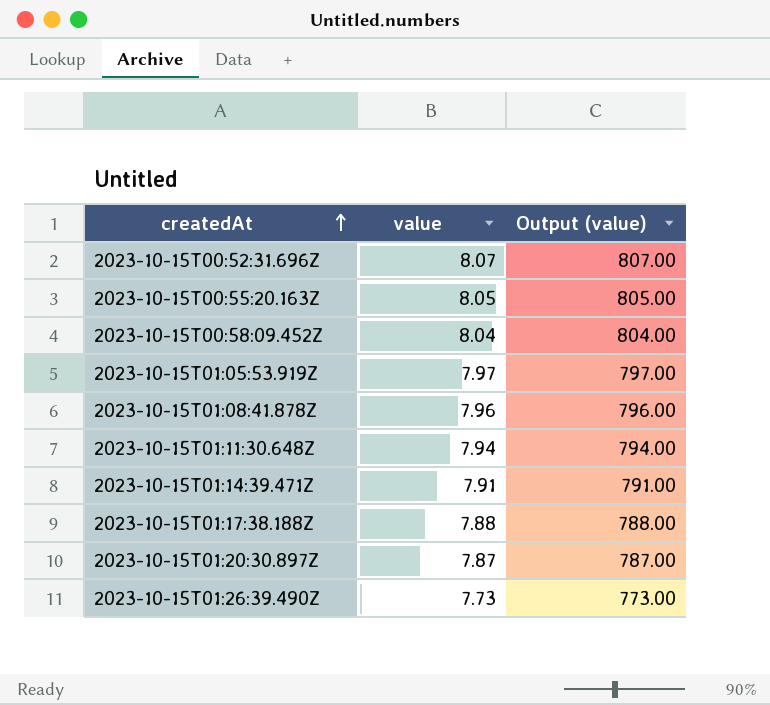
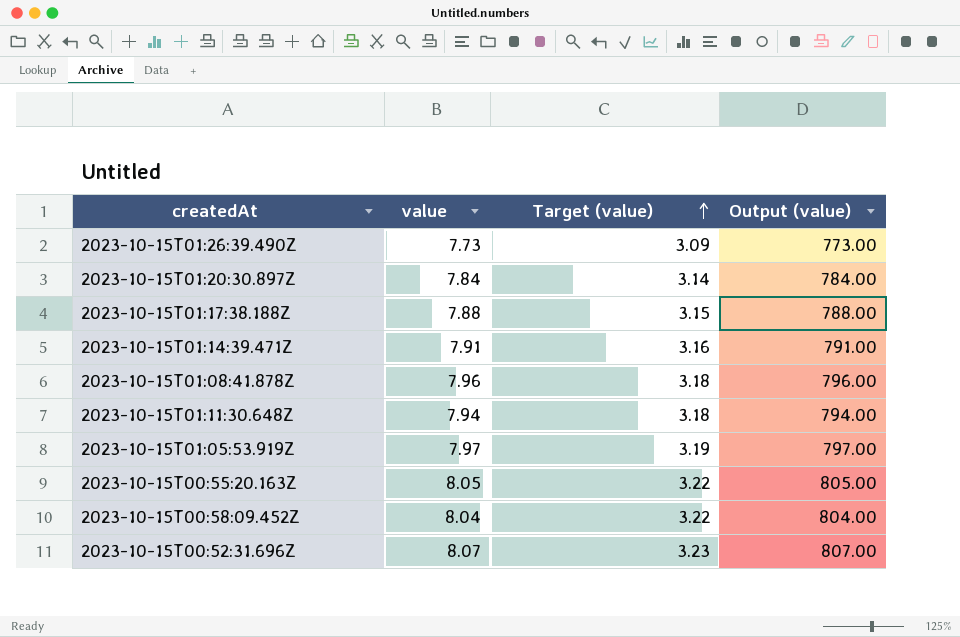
row order: createdAt ascending -> Target (value) ascending
column Target (value) | formula: none -> [value] * 0.4
2023-10-15T01:20:30.897Z | value: 7.87 -> 7.84
2023-10-15T01:20:30.897Z | Output (value): 787.00 -> 784.00

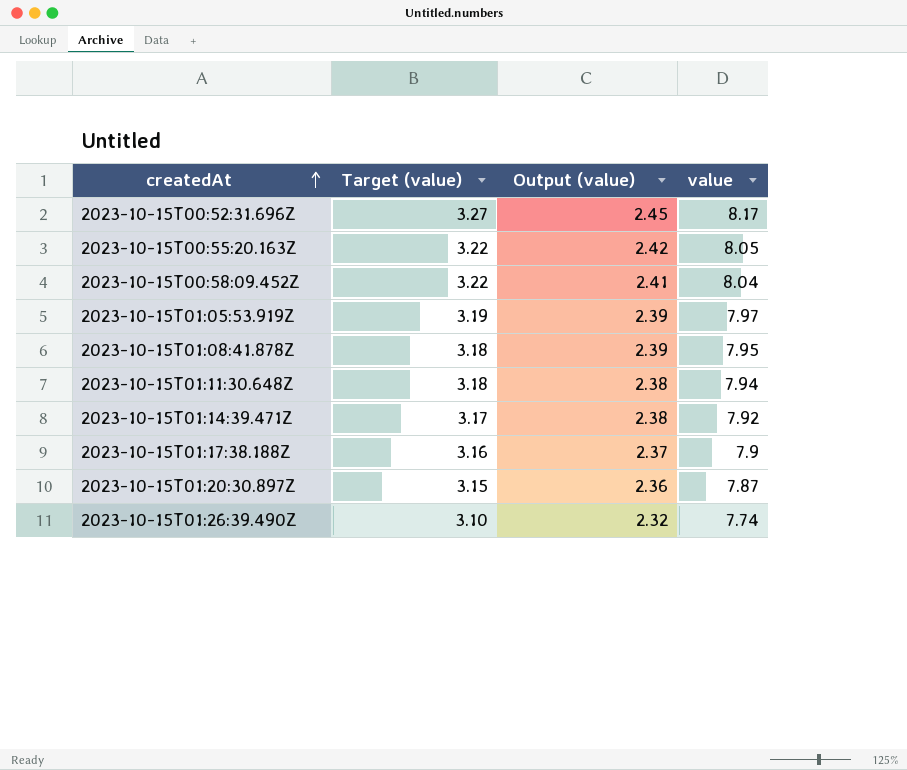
row order: Target (value) ascending -> createdAt ascending
column Output (value) | formula: [value] * 100 -> [value] * 0.3
column value | position: 2 -> 4
2023-10-15T00:52:31.696Z | Target (value): 3.23 -> 3.27
2023-10-15T00:52:31.696Z | value: 8.07 -> 8.17
2023-10-15T01:08:41.878Z | value: 7.96 -> 7.95
2023-10-15T01:14:39.471Z | Target (value): 3.16 -> 3.17
2023-10-15T01:14:39.471Z | value: 7.91 -> 7.92
2023-10-15T01:17:38.188Z | Target (value): 3.15 -> 3.16
2023-10-15T01:17:38.188Z | value: 7.88 -> 7.9
2023-10-15T01:20:30.897Z | Target (value): 3.14 -> 3.15
2023-10-15T01:20:30.897Z | value: 7.84 -> 7.87
2023-10-15T01:26:39.490Z | Target (value): 3.09 -> 3.10
2023-10-15T01:26:39.490Z | value: 7.73 -> 7.74

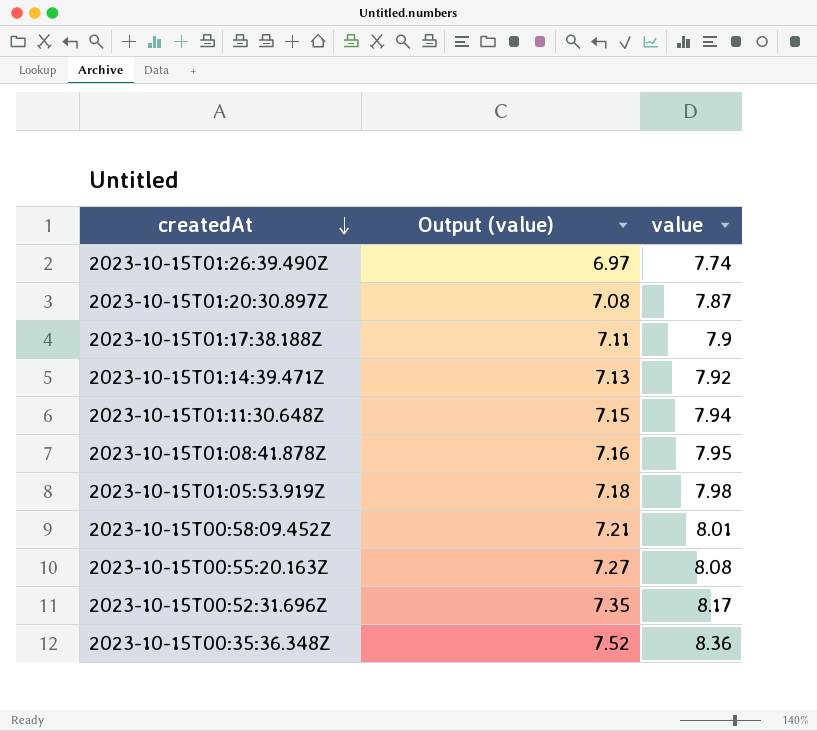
row order: createdAt ascending -> createdAt descending
column Target (value) | formula: [value] * 0.4 -> none
column Output (value) | formula: [value] * 0.3 -> [value] * 0.9
2023-10-15T01:05:53.919Z | value: 7.97 -> 7.98
2023-10-15T00:58:09.452Z | value: 8.04 -> 8.01
2023-10-15T00:55:20.163Z | value: 8.05 -> 8.08
row 2023-10-15T00:35:36.348Z: none -> 7.52 | 8.36

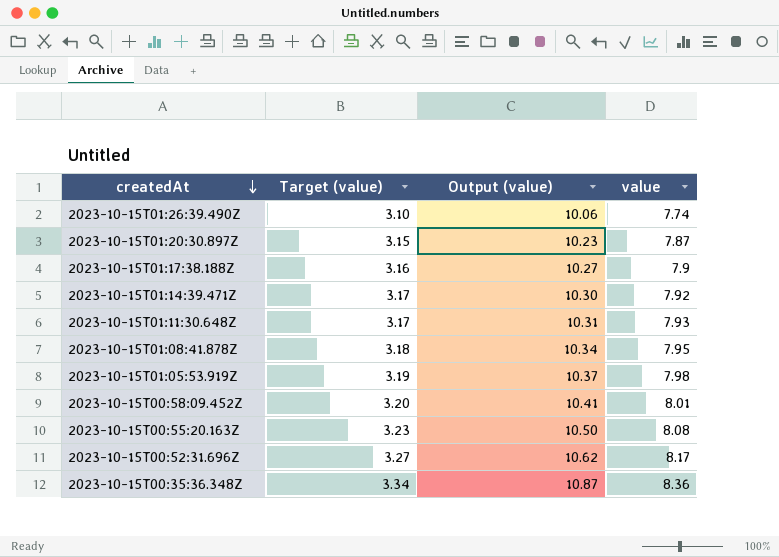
column Target (value) | formula: none -> [value] * 0.4
column Output (value) | formula: [value] * 0.9 -> [value] * 1.3
2023-10-15T01:11:30.648Z | value: 7.94 -> 7.93

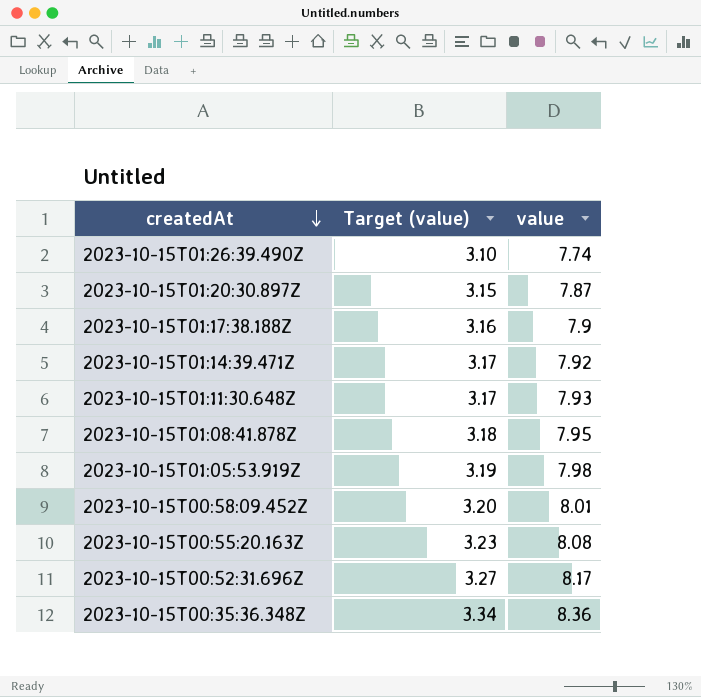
column Output (value) | formula: [value] * 1.3 -> none

